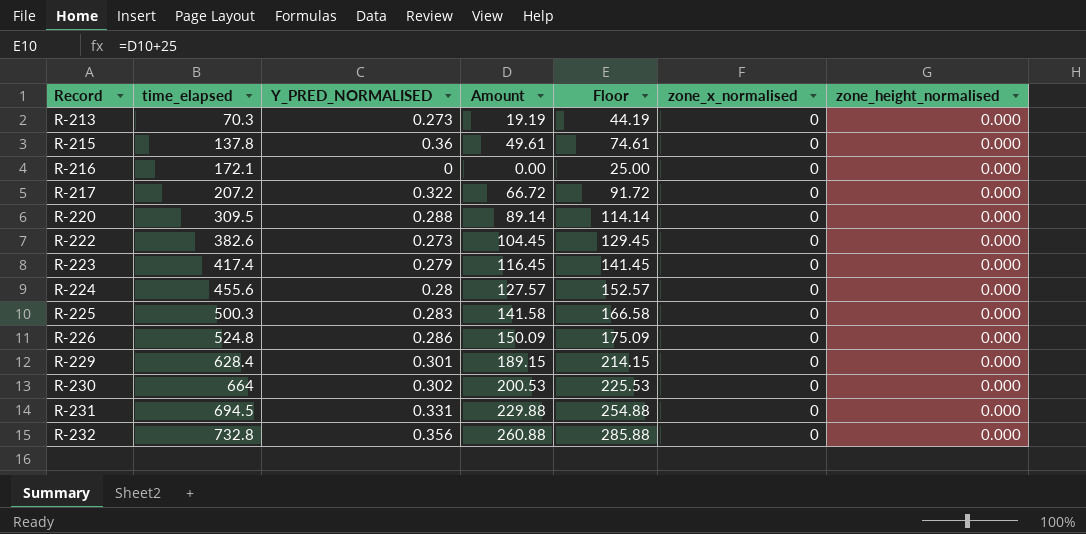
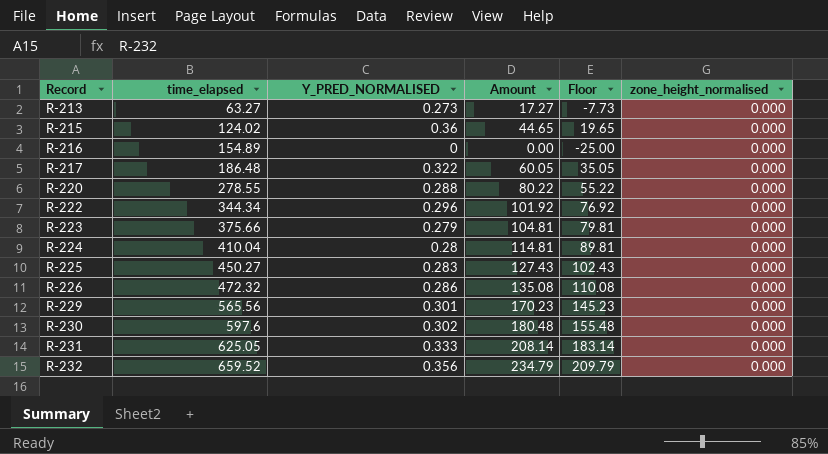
column zone_x_normalised | position: 6 -> none
column Floor | formula: [Amount] + 25 -> [Amount] - 25
R-213 | time_elapsed: 70.3 -> 63.27
R-213 | Amount: 19.19 -> 17.27
R-215 | time_elapsed: 137.8 -> 124.02
R-215 | Amount: 49.61 -> 44.65
R-216 | time_elapsed: 172.1 -> 154.89
R-217 | time_elapsed: 207.2 -> 186.48
R-217 | Amount: 66.72 -> 60.05
R-220 | time_elapsed: 309.5 -> 278.55
R-220 | Amount: 89.14 -> 80.22
R-222 | time_elapsed: 382.6 -> 344.34
R-222 | Y_PRED_NORMALISED: 0.273 -> 0.296
R-222 | Amount: 104.45 -> 101.92
R-223 | time_elapsed: 417.4 -> 375.66
R-223 | Amount: 116.45 -> 104.81
R-224 | time_elapsed: 455.6 -> 410.04
R-224 | Amount: 127.57 -> 114.81
R-225 | time_elapsed: 500.3 -> 450.27
R-225 | Amount: 141.58 -> 127.43
R-226 | time_elapsed: 524.8 -> 472.32
R-226 | Amount: 150.09 -> 135.08
R-229 | time_elapsed: 628.4 -> 565.56
R-229 | Amount: 189.15 -> 170.23
R-230 | time_elapsed: 664 -> 597.6
R-230 | Amount: 200.53 -> 180.48
R-231 | time_elapsed: 694.5 -> 625.05
R-231 | Y_PRED_NORMALISED: 0.331 -> 0.333
R-231 | Amount: 229.88 -> 208.14
R-232 | time_elapsed: 732.8 -> 659.52
R-232 | Amount: 260.88 -> 234.79

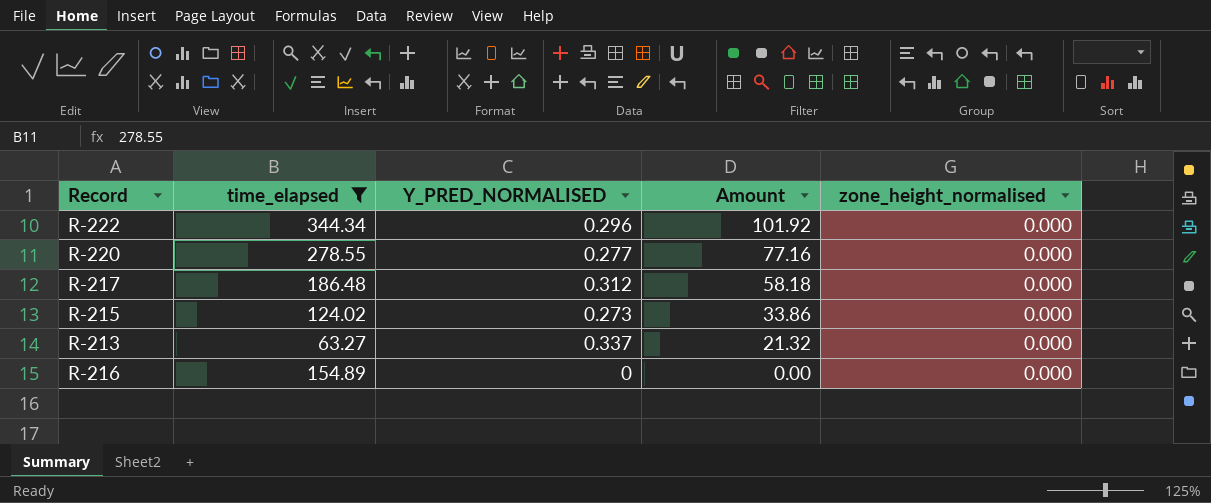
filter: none -> time_elapsed <= 344.34
row order: Record ascending -> Amount descending
column Floor | formula: [Amount] - 25 -> none
R-220 | Y_PRED_NORMALISED: 0.288 -> 0.277
R-220 | Amount: 80.22 -> 77.16
R-217 | Y_PRED_NORMALISED: 0.322 -> 0.312
R-217 | Amount: 60.05 -> 58.18
R-215 | Y_PRED_NORMALISED: 0.36 -> 0.273
R-215 | Amount: 44.65 -> 33.86
R-213 | Y_PRED_NORMALISED: 0.273 -> 0.337
R-213 | Amount: 17.27 -> 21.32

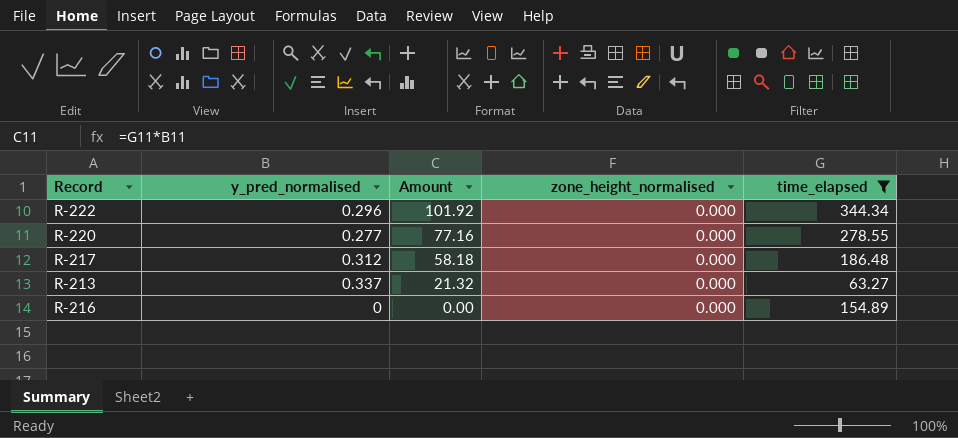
column name: Y_PRED_NORMALISED -> y_pred_normalised
column time_elapsed | position: 2 -> 5
row R-215: 124.02 | 0.273 | 33.86 | 0.000 -> none

